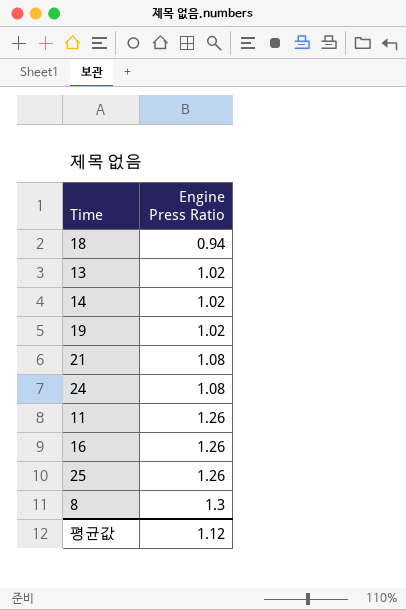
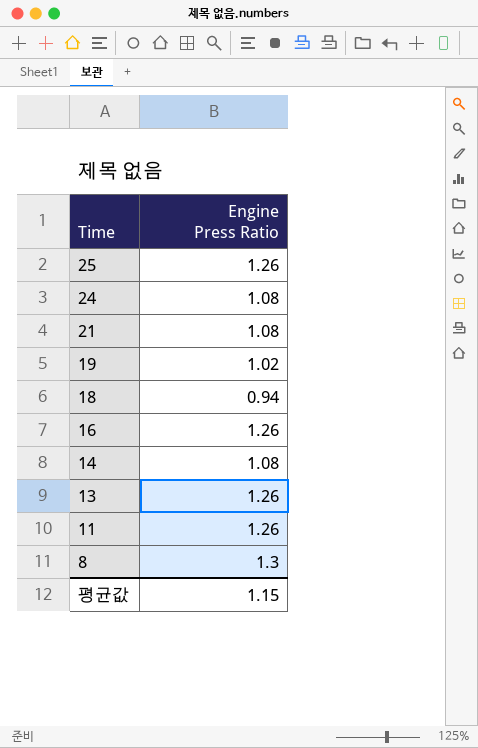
row order: Engine Press Ratio ascending -> Time descending
14 | Engine Press Ratio: 1.02 -> 1.08
13 | Engine Press Ratio: 1.02 -> 1.26
평균값 | Engine Press Ratio: 1.12 -> 1.15

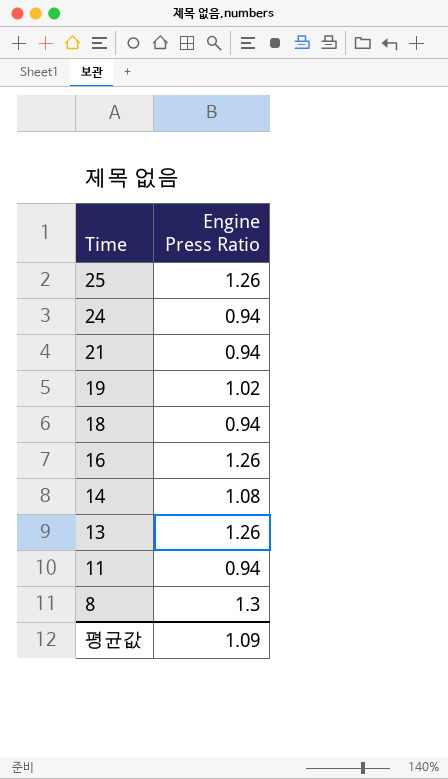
24 | Engine Press Ratio: 1.08 -> 0.94
21 | Engine Press Ratio: 1.08 -> 0.94
11 | Engine Press Ratio: 1.26 -> 0.94
평균값 | Engine Press Ratio: 1.15 -> 1.09

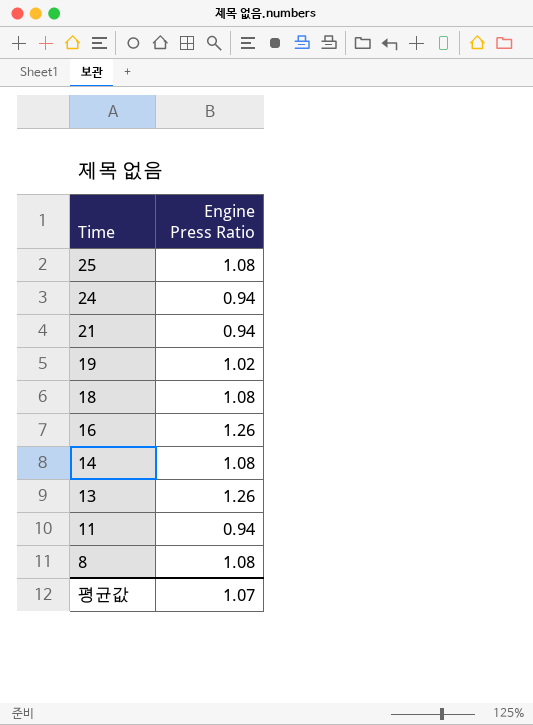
25 | Engine Press Ratio: 1.26 -> 1.08
18 | Engine Press Ratio: 0.94 -> 1.08
8 | Engine Press Ratio: 1.3 -> 1.08
평균값 | Engine Press Ratio: 1.09 -> 1.07

